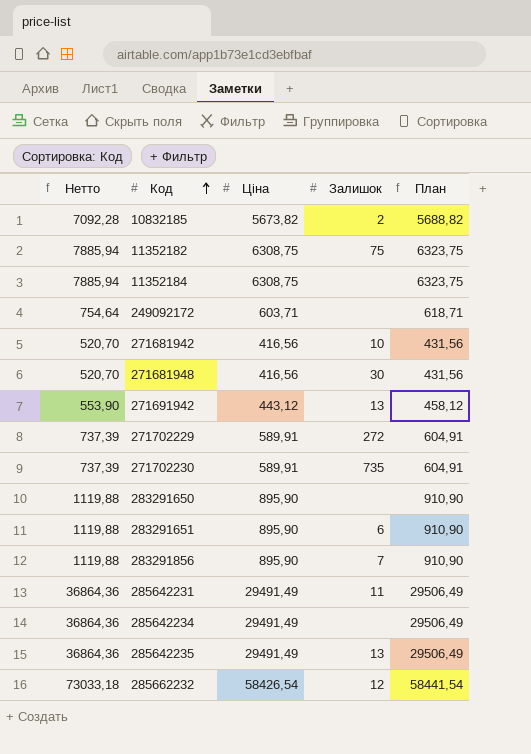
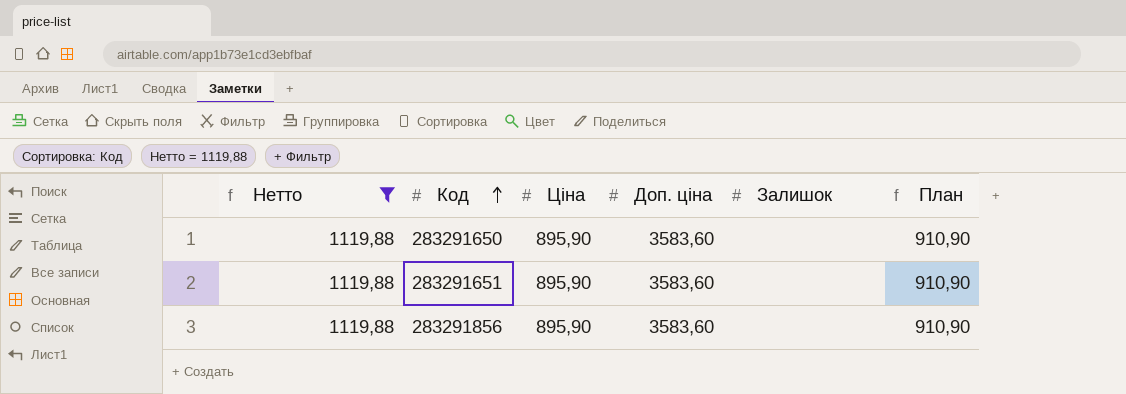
filter: none -> Нетто = 1119,88
column Доп. ціна | position: none -> 4
283291651 | Залишок: 6 -> none
283291856 | Залишок: 7 -> none

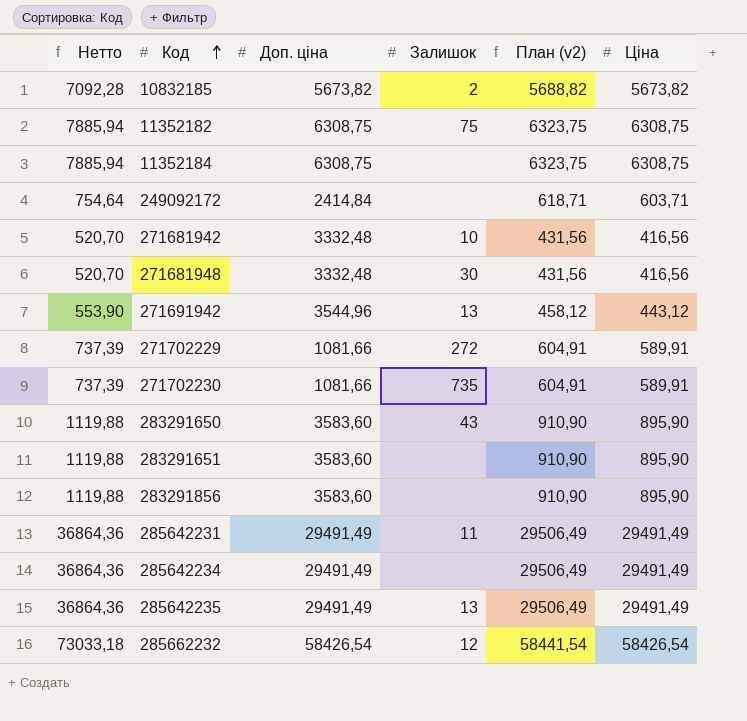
filter: Нетто = 1119,88 -> none
column name: План -> План (v2)
column Ціна | position: 3 -> 6
283291650 | Залишок: none -> 43

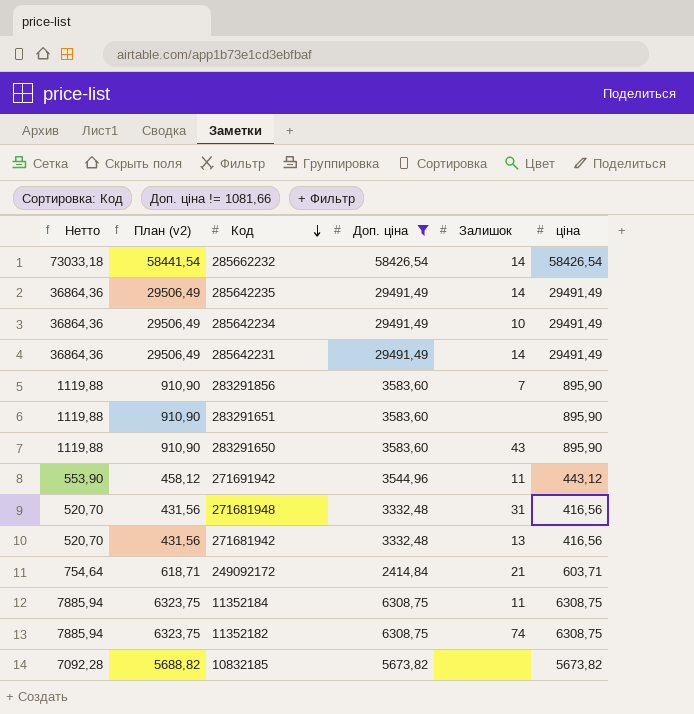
filter: none -> Доп. ціна != 1081,66
row order: Код ascending -> Код descending
column План (v2) | position: 5 -> 2
column name: Ціна -> ціна
285662232 | Залишок: 12 -> 14
285642235 | Залишок: 13 -> 14
285642234 | Залишок: none -> 10
285642231 | Залишок: 11 -> 14
283291856 | Залишок: none -> 7
271691942 | Залишок: 13 -> 11
271681948 | Залишок: 30 -> 31
271681942 | Залишок: 10 -> 13
249092172 | Залишок: none -> 21
11352184 | Залишок: none -> 11
11352182 | Залишок: 75 -> 74
10832185 | Залишок: 2 -> none

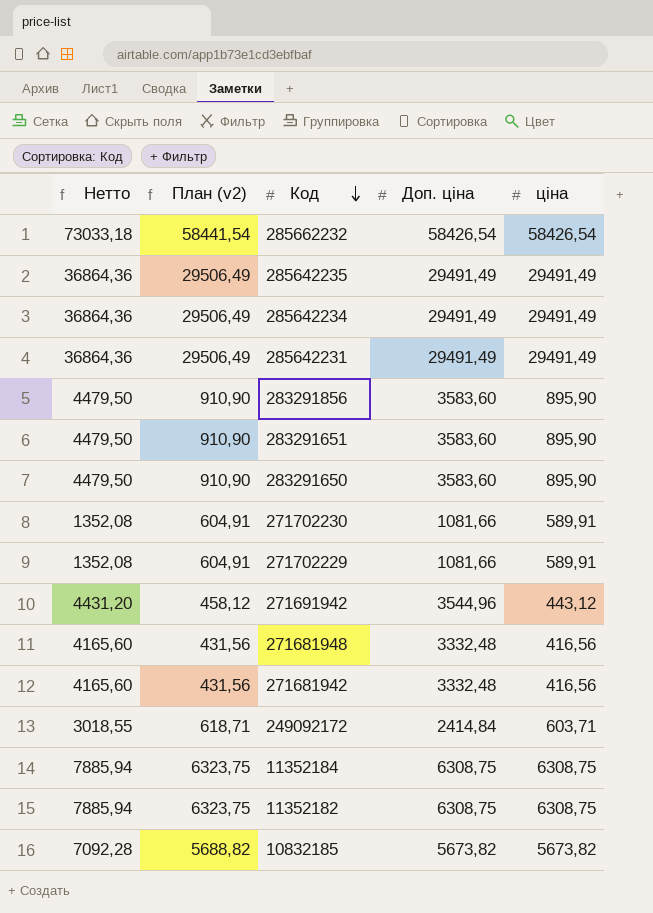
filter: Доп. ціна != 1081,66 -> none
column Залишок | position: 5 -> none
column Нетто | formula: [ціна] * 1,25 -> [Доп. ціна] * 1,25

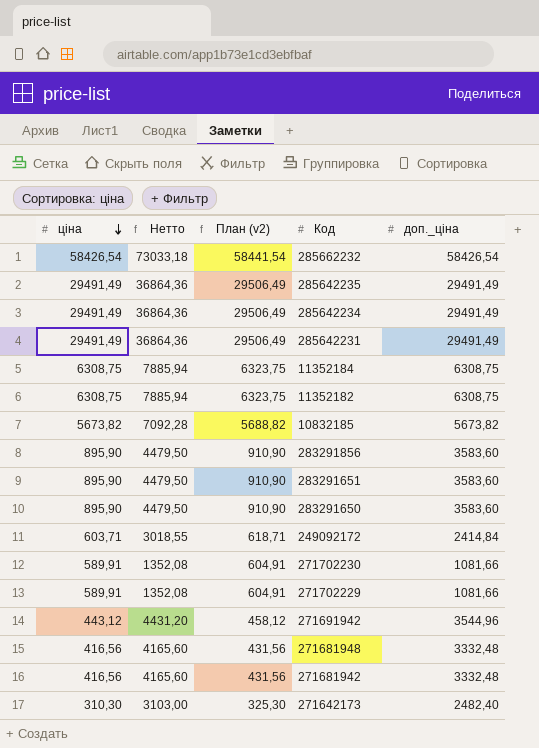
row order: Код descending -> ціна descending
column ціна | position: 5 -> 1
column name: Доп. ціна -> доп._ціна
row 271642173: none -> 310,30 | 3103,00 | 325,30 | 2482,40

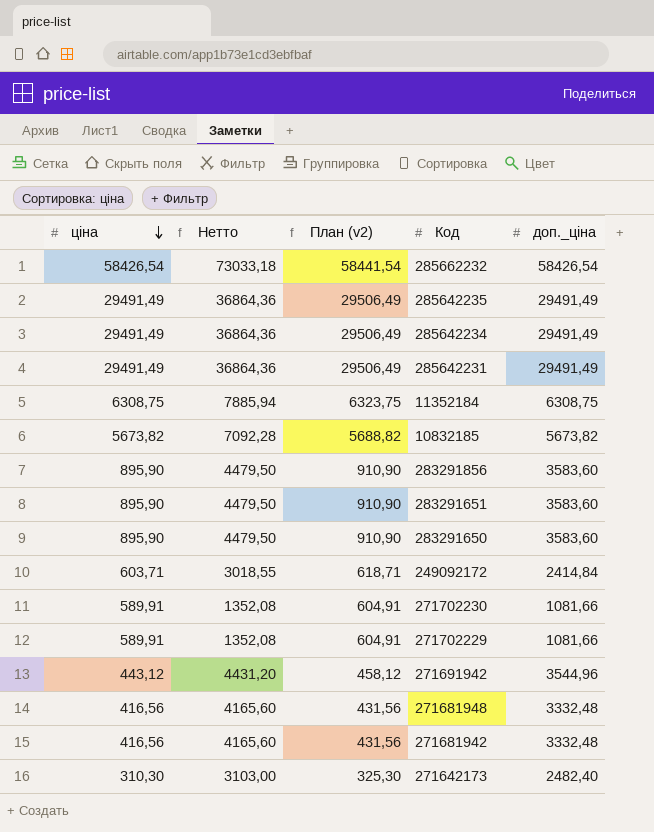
row 11352182: 6308,75 | 7885,94 | 6323,75 | 6308,75 -> none

